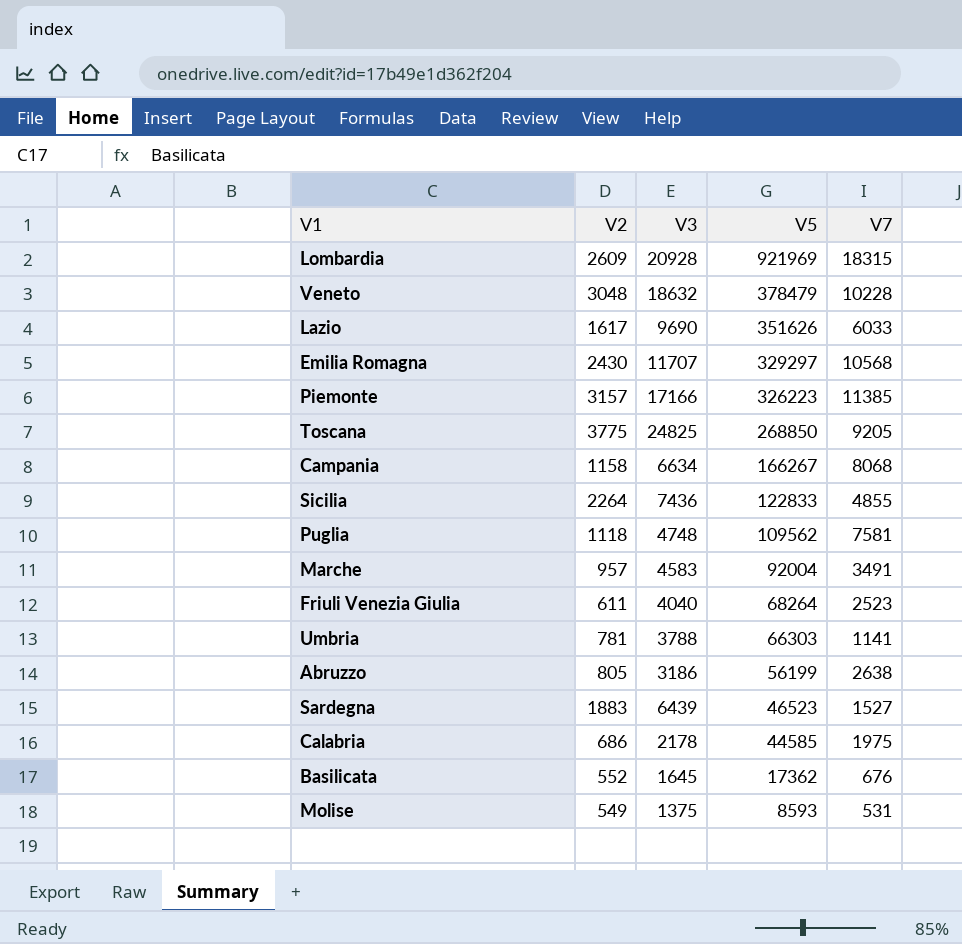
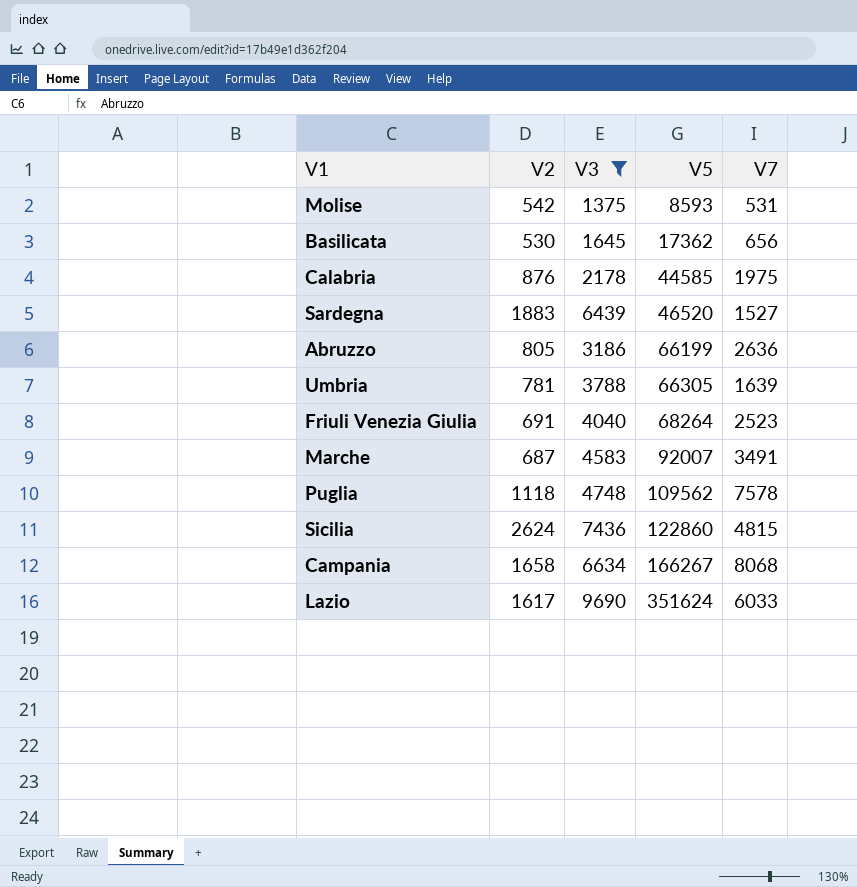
filter: none -> V3 <= 9690
row order: V5 descending -> V5 ascending
Molise | V2: 549 -> 542
Basilicata | V2: 552 -> 530
Basilicata | V7: 676 -> 656
Calabria | V2: 686 -> 876
Sardegna | V5: 46523 -> 46520
Abruzzo | V5: 56199 -> 66199
Abruzzo | V7: 2638 -> 2636
Umbria | V5: 66303 -> 66305
Umbria | V7: 1141 -> 1639
Friuli Venezia Giulia | V2: 611 -> 691
Marche | V2: 957 -> 687
Marche | V5: 92004 -> 92007
Puglia | V7: 7581 -> 7578
Sicilia | V2: 2264 -> 2624
Sicilia | V5: 122833 -> 122860
Sicilia | V7: 4855 -> 4815
Campania | V2: 1158 -> 1658
Lazio | V5: 351626 -> 351624

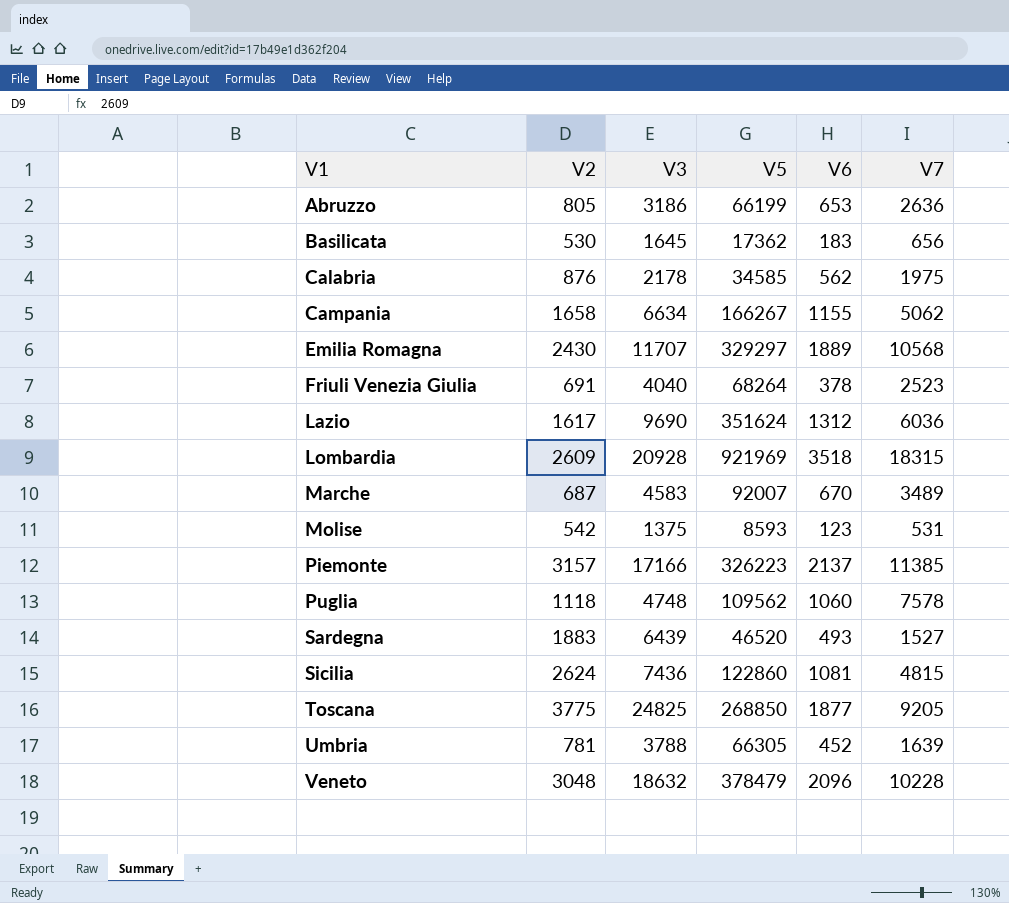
filter: V3 <= 9690 -> none
row order: V5 ascending -> V1 ascending
column V6 | position: none -> 5
Calabria | V5: 44585 -> 34585
Campania | V7: 8068 -> 5062
Lazio | V7: 6033 -> 6036
Marche | V7: 3491 -> 3489

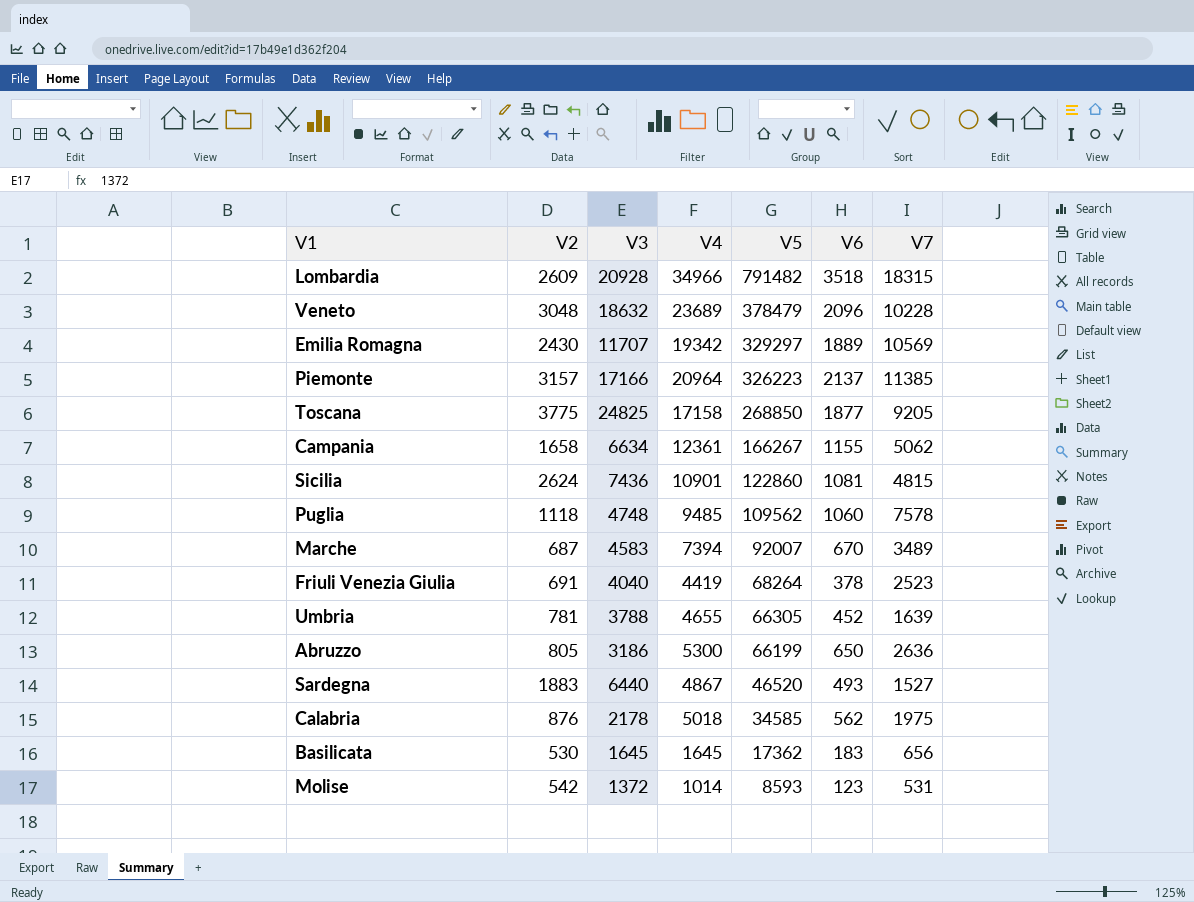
row order: V1 ascending -> V5 descending
column V4 | position: none -> 4
row Lazio: 1617 | 9690 | 351624 | 1312 | 6036 -> none
Lombardia | V5: 921969 -> 791482
Emilia Romagna | V7: 10568 -> 10569
Abruzzo | V6: 653 -> 650
Sardegna | V3: 6439 -> 6440
Molise | V3: 1375 -> 1372

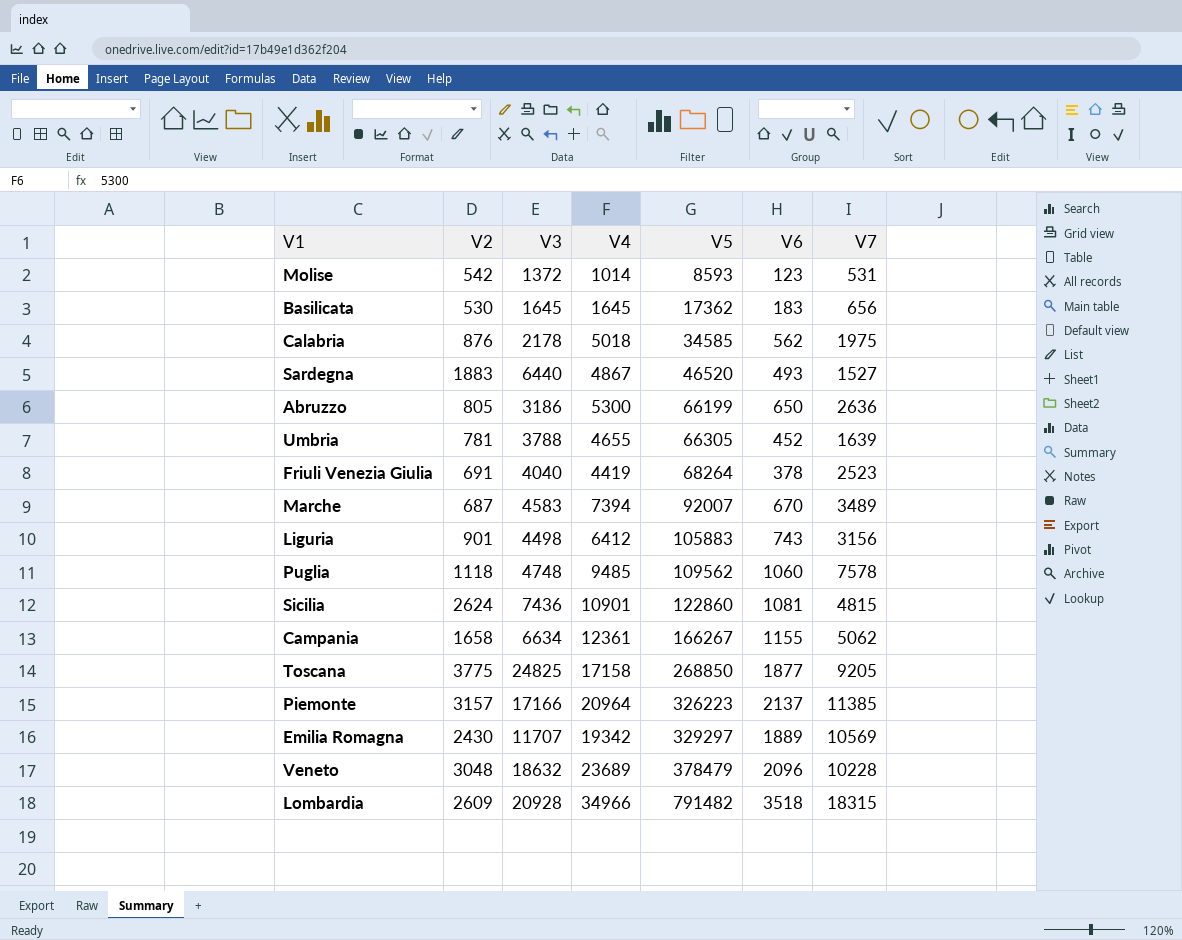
row order: V5 descending -> V5 ascending
row Liguria: none -> 901 | 4498 | 6412 | 105883 | 743 | 3156

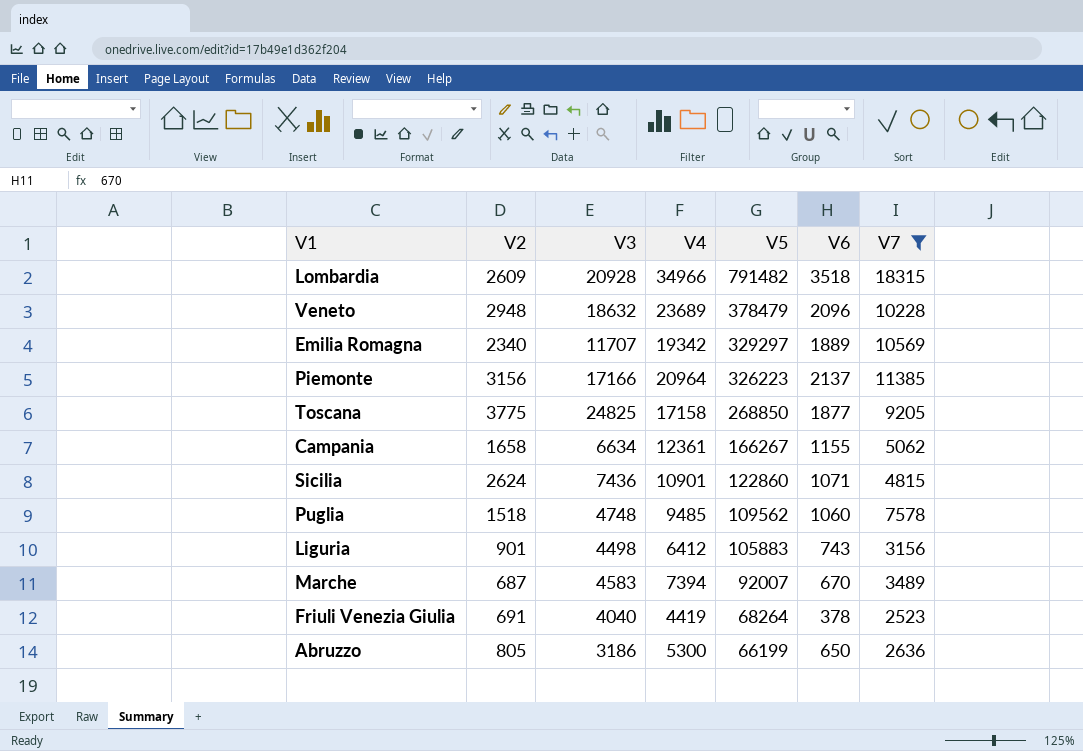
filter: none -> V7 >= 2523
row order: V5 ascending -> V5 descending
Veneto | V2: 3048 -> 2948
Emilia Romagna | V2: 2430 -> 2340
Piemonte | V2: 3157 -> 3156
Sicilia | V6: 1081 -> 1071
Puglia | V2: 1118 -> 1518

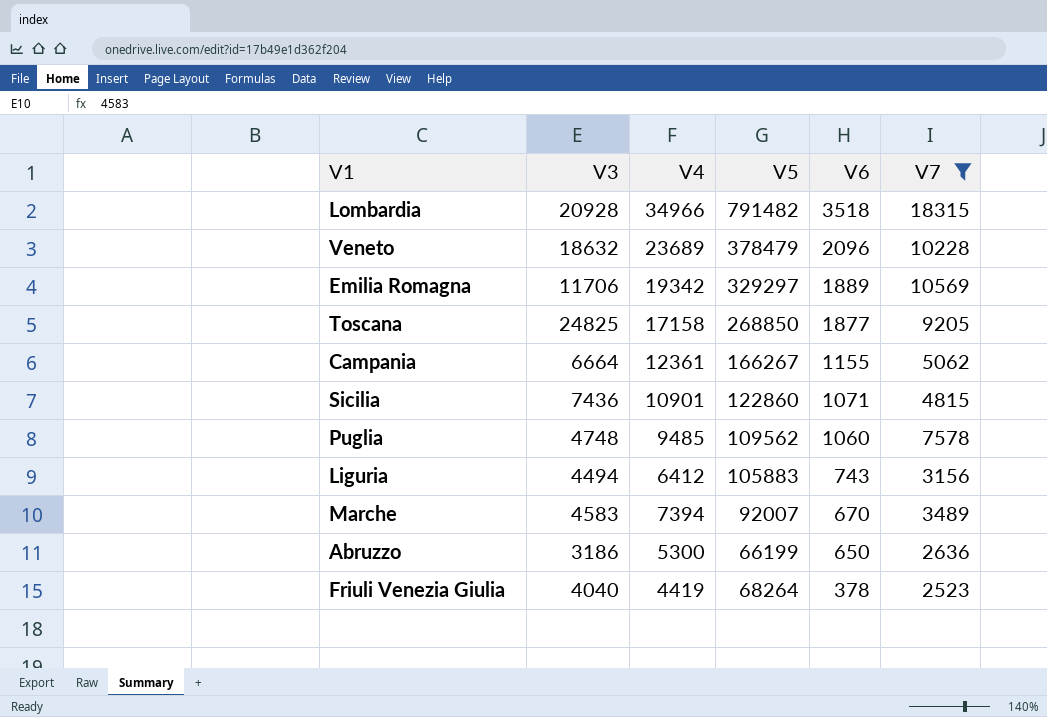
row order: V5 descending -> V6 descending
column V2 | position: 2 -> none
row Piemonte: 3156 | 17166 | 20964 | 326223 | 2137 | 11385 -> none
Emilia Romagna | V3: 11707 -> 11706
Campania | V3: 6634 -> 6664
Liguria | V3: 4498 -> 4494

